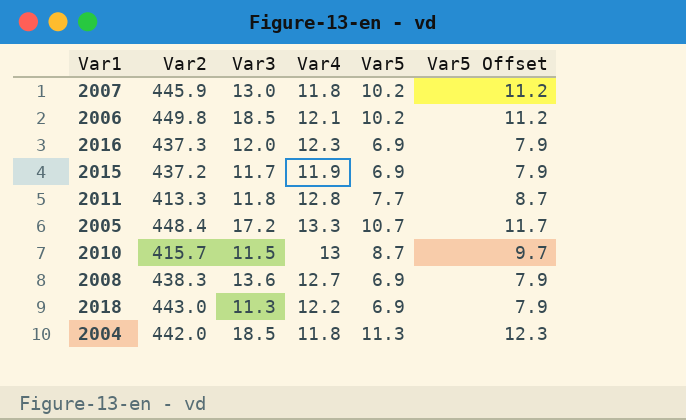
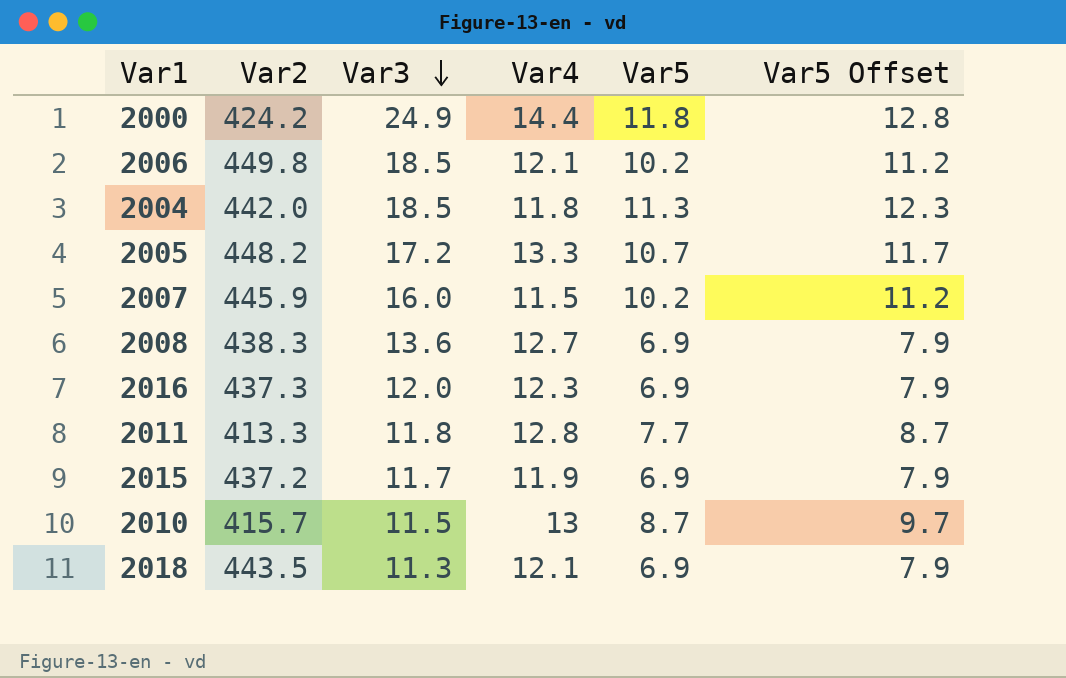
row order: none -> Var3 descending
row 2000: none -> 424.2 | 24.9 | 14.4 | 11.8 | 12.8
2005 | Var2: 448.4 -> 448.2
2007 | Var3: 13.0 -> 16.0
2007 | Var4: 11.8 -> 11.5
2018 | Var2: 443.0 -> 443.5
2018 | Var4: 12.2 -> 12.1

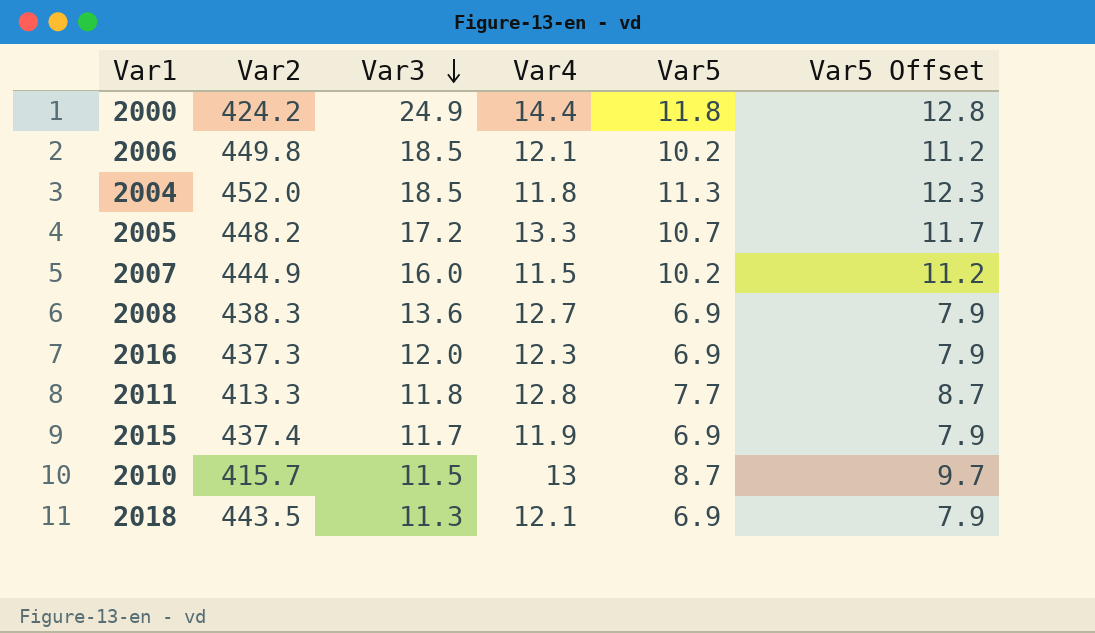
2004 | Var2: 442.0 -> 452.0
2007 | Var2: 445.9 -> 444.9
2015 | Var2: 437.2 -> 437.4

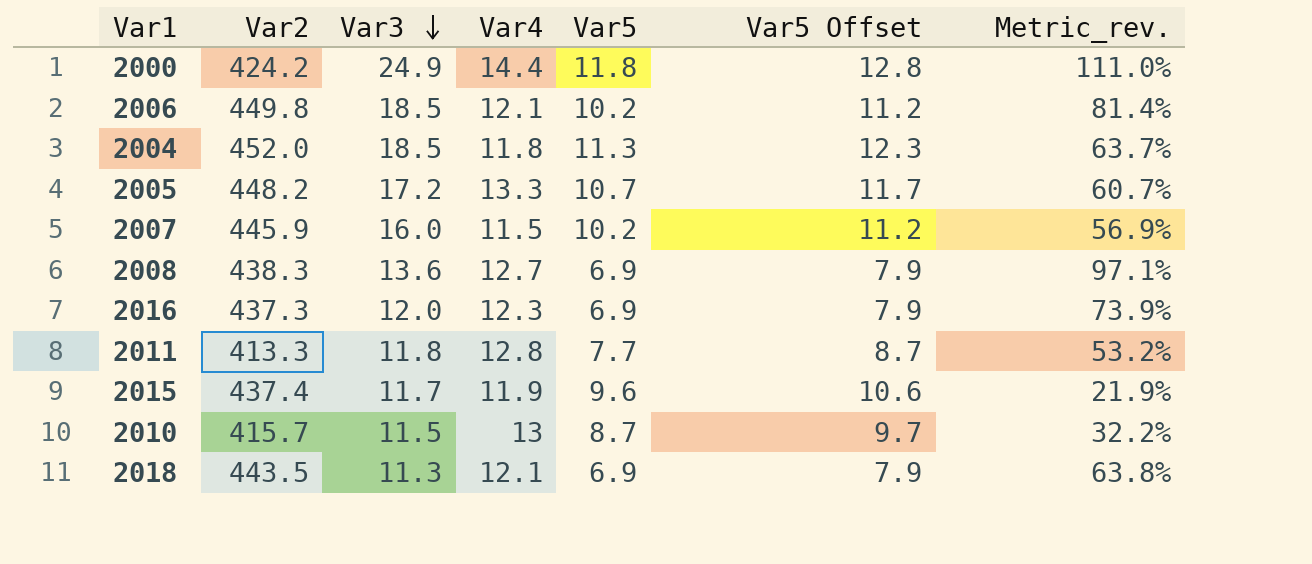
column Metric_rev. | formula: none -> ([Var3] - [Var5]) / [Var5]
2007 | Var2: 444.9 -> 445.9
2015 | Var5: 6.9 -> 9.6
2015 | Var5 Offset: 7.9 -> 10.6

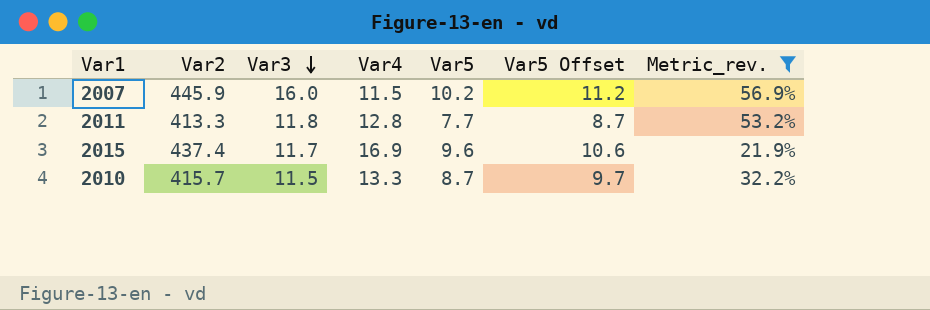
filter: none -> Metric_rev. <= 56.9%
2015 | Var4: 11.9 -> 16.9
2010 | Var4: 13 -> 13.3

